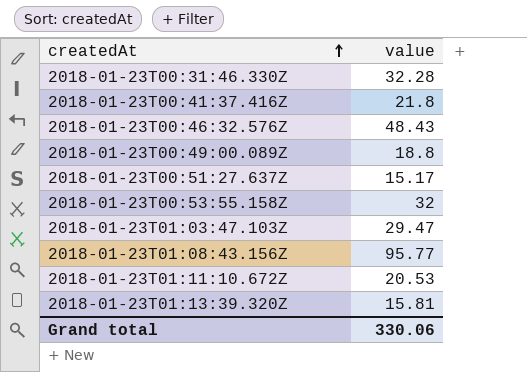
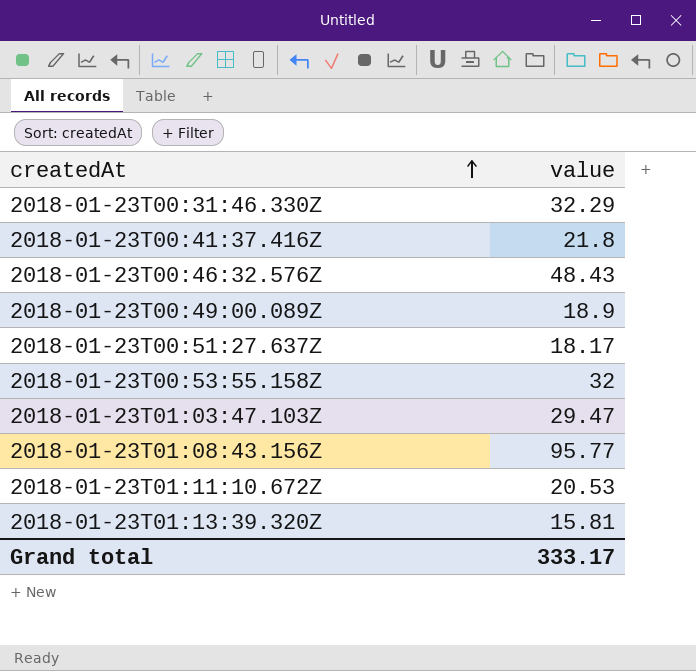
2018-01-23T00:31:46.330Z | value: 32.28 -> 32.29
2018-01-23T00:49:00.089Z | value: 18.8 -> 18.9
2018-01-23T00:51:27.637Z | value: 15.17 -> 18.17
Grand total | value: 330.06 -> 333.17

